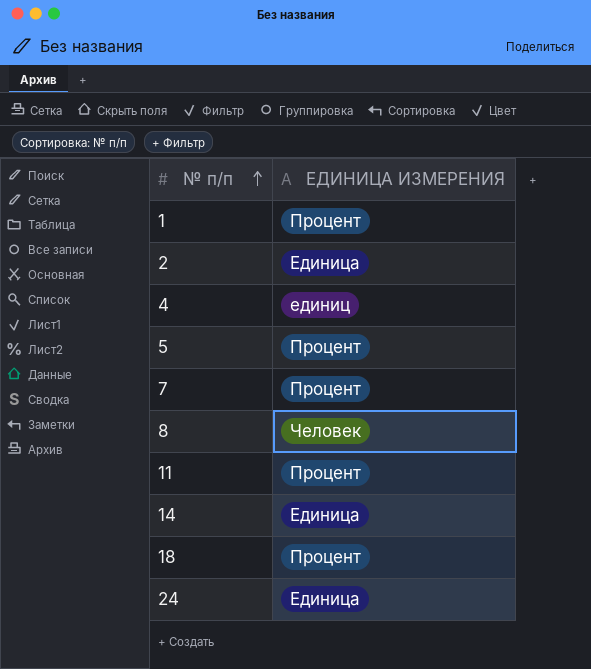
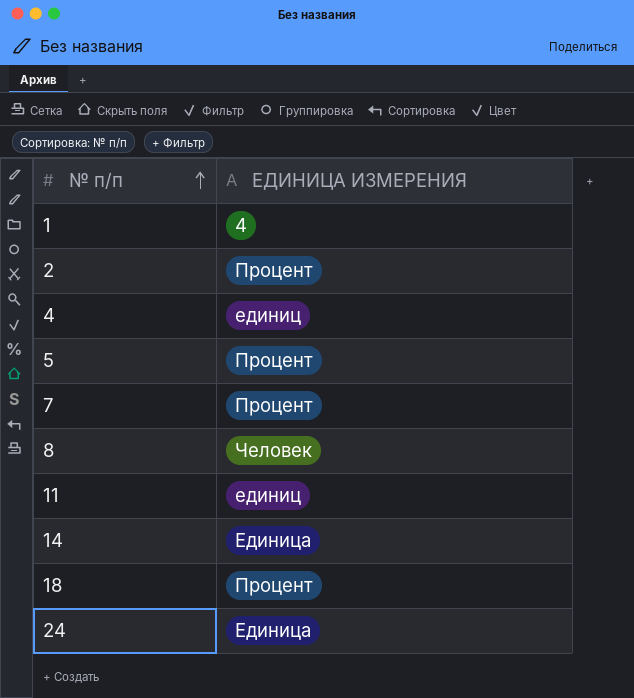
1 | ЕДИНИЦА ИЗМЕРЕНИЯ: Процент -> 4
2 | ЕДИНИЦА ИЗМЕРЕНИЯ: Единица -> Процент
11 | ЕДИНИЦА ИЗМЕРЕНИЯ: Процент -> единиц

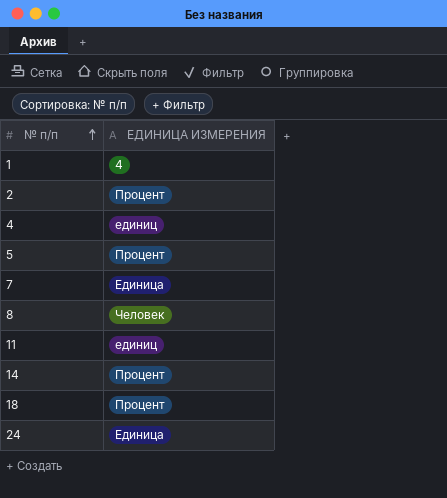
7 | ЕДИНИЦА ИЗМЕРЕНИЯ: Процент -> Единица
14 | ЕДИНИЦА ИЗМЕРЕНИЯ: Единица -> Процент

